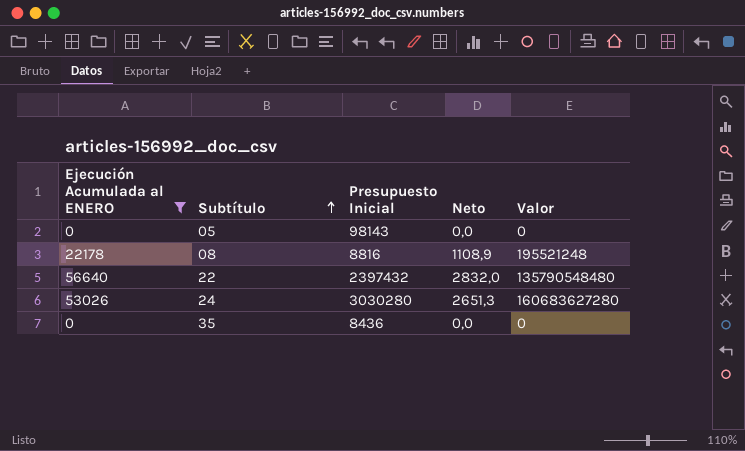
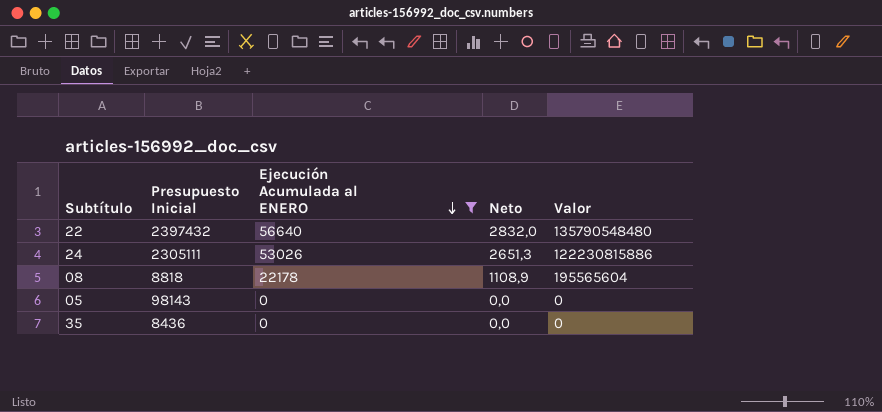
row order: Subtítulo ascending -> Ejecución Acumulada al ENERO descending
column Ejecución Acumulada al ENERO | position: 1 -> 3
24 | Presupuesto Inicial: 3030280 -> 2305111
24 | Valor: 160683627280 -> 122230815886
08 | Presupuesto Inicial: 8816 -> 8818
08 | Valor: 195521248 -> 195565604

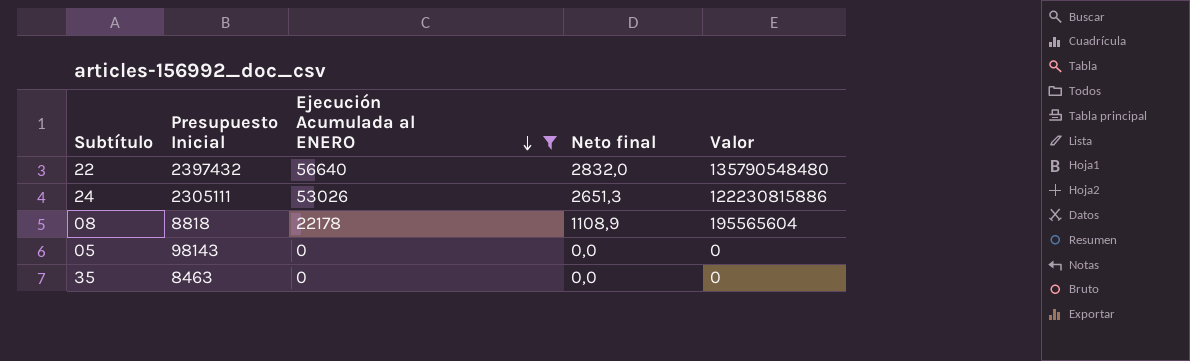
column name: Neto -> Neto final
35 | Presupuesto Inicial: 8436 -> 8463

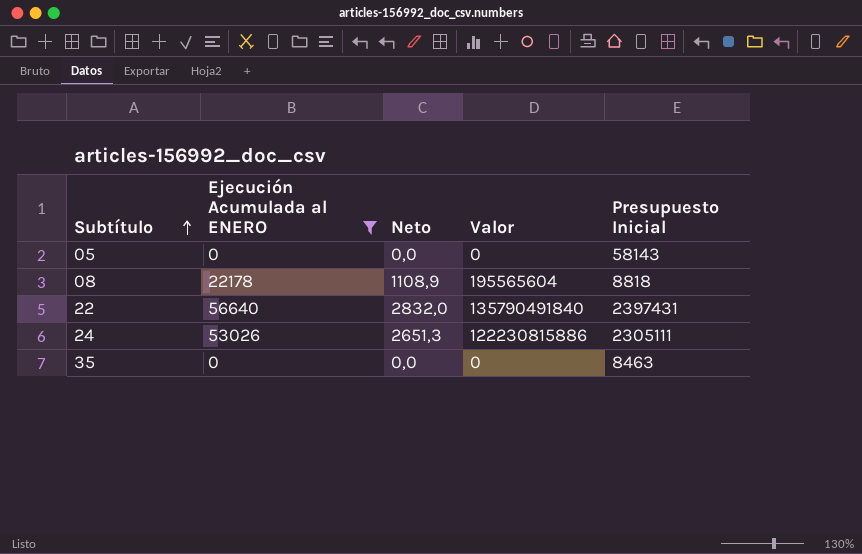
row order: Ejecución Acumulada al ENERO descending -> Subtítulo ascending
column name: Neto final -> Neto
column Presupuesto Inicial | position: 2 -> 5
05 | Presupuesto Inicial: 98143 -> 58143
22 | Valor: 135790548480 -> 135790491840
22 | Presupuesto Inicial: 2397432 -> 2397431

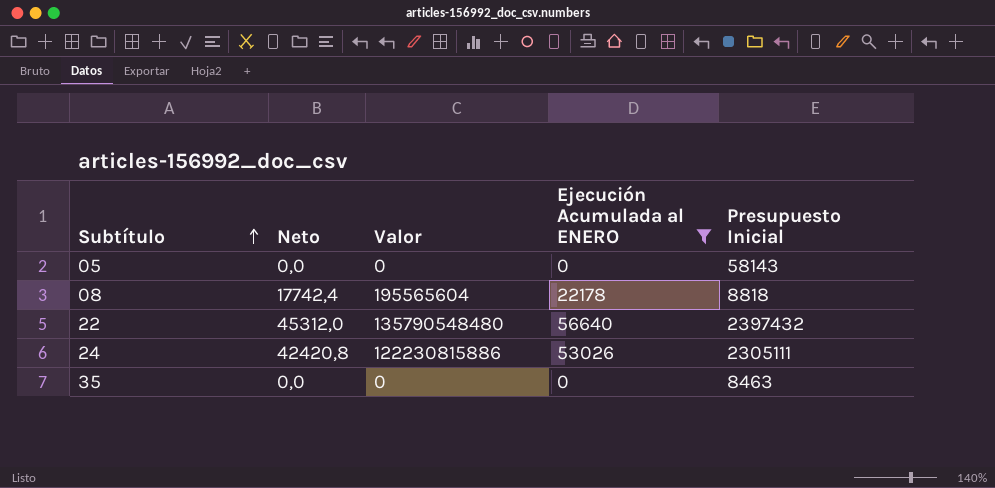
column Neto | formula: [Ejecución Acumulada al ENERO] * 0,05 -> [Ejecución Acumulada al ENERO] * 0,8
column Ejecución Acumulada al ENERO | position: 2 -> 4
22 | Valor: 135790491840 -> 135790548480
22 | Presupuesto Inicial: 2397431 -> 2397432

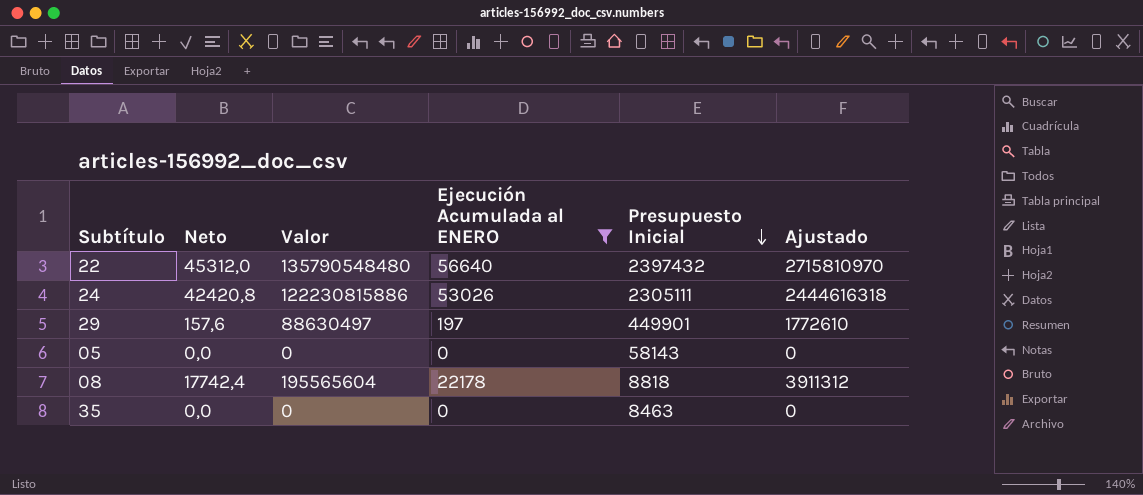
row order: Subtítulo ascending -> Presupuesto Inicial descending
column Ajustado | formula: none -> [Valor] * 0,02
row 29: none -> 157,6 | 88630497 | 197 | 449901 | 1772610

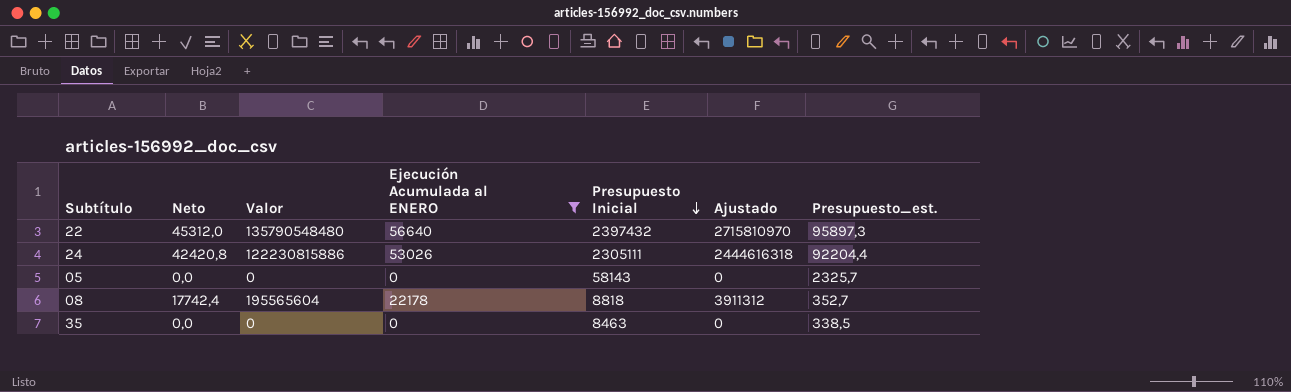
column Presupuesto_est. | formula: none -> [Presupuesto Inicial] * 0,04
row 29: 157,6 | 88630497 | 197 | 449901 | 1772610 -> none

